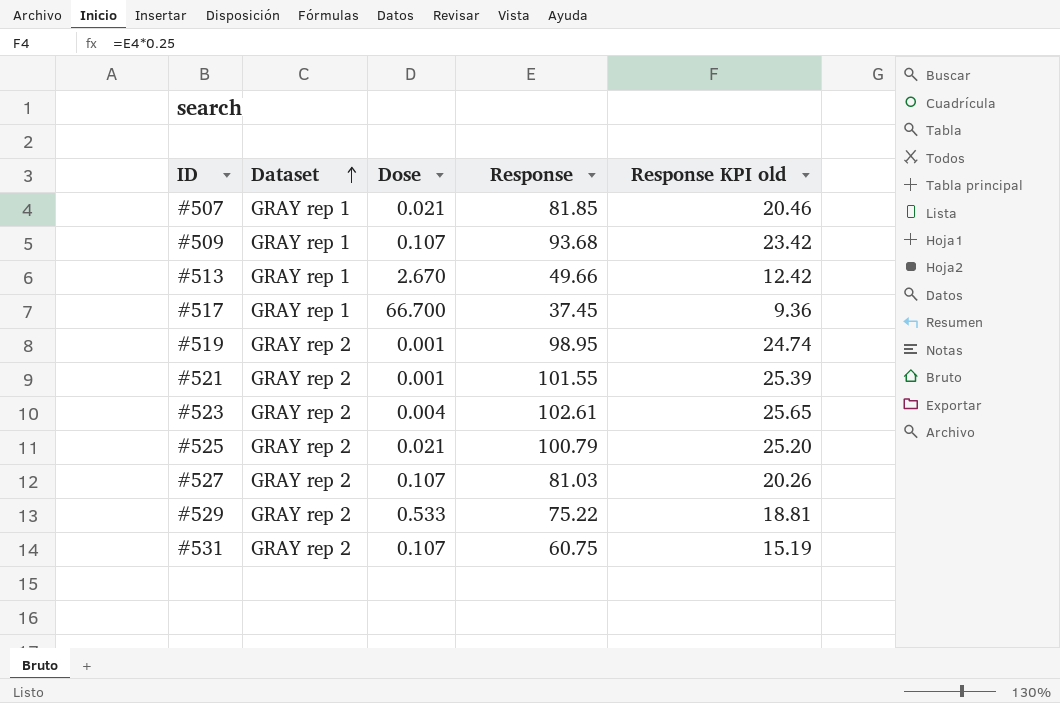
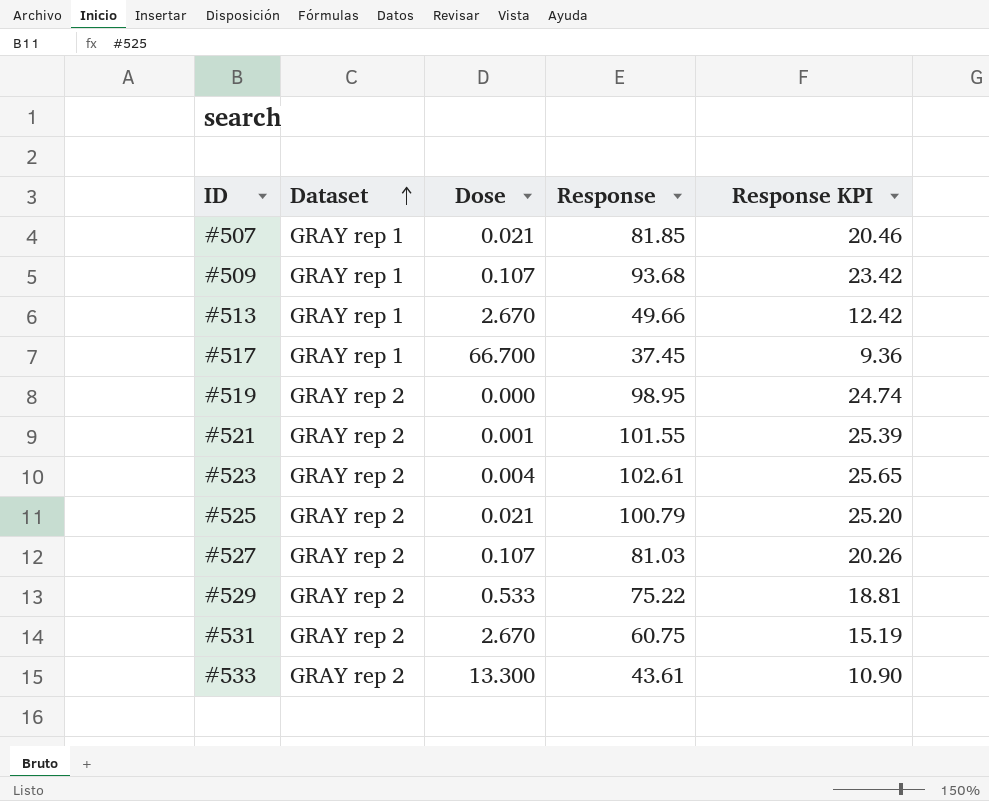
column name: Response KPI old -> Response KPI
#519 | Dose: 0.001 -> 0.000
#531 | Dose: 0.107 -> 2.670
row #533: none -> GRAY rep 2 | 13.300 | 43.61 | 10.90

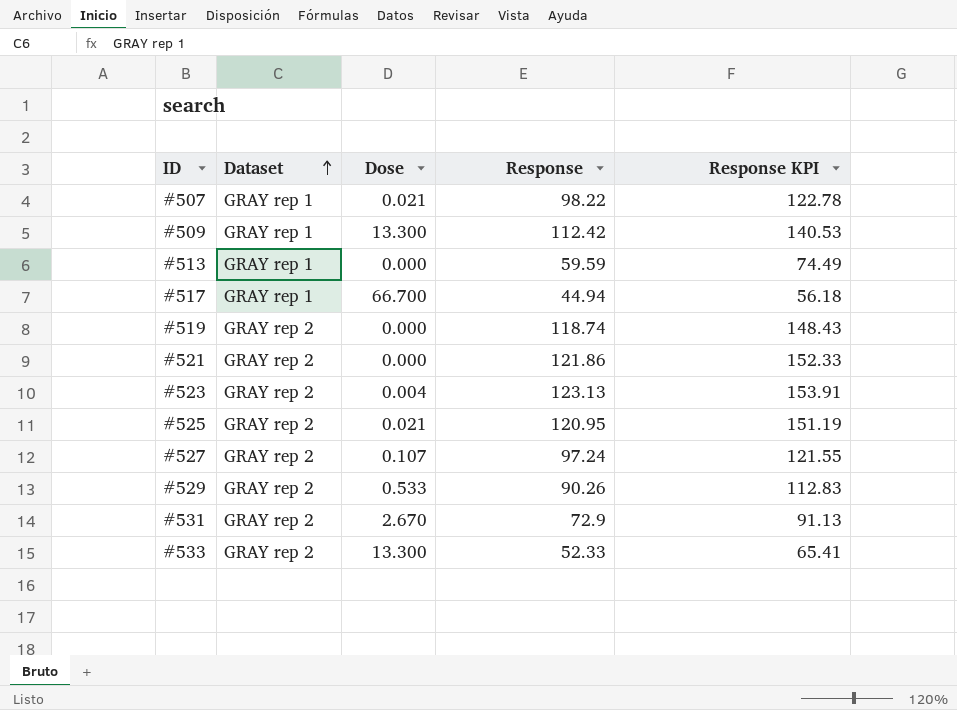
column Response KPI | formula: [Response] * 0.25 -> [Response] * 1.25
#507 | Response: 81.85 -> 98.22
#509 | Dose: 0.107 -> 13.300
#509 | Response: 93.68 -> 112.42
#513 | Dose: 2.670 -> 0.000
#513 | Response: 49.66 -> 59.59
#517 | Response: 37.45 -> 44.94
#519 | Response: 98.95 -> 118.74
#521 | Dose: 0.001 -> 0.000
#521 | Response: 101.55 -> 121.86
#523 | Response: 102.61 -> 123.13
#525 | Response: 100.79 -> 120.95
#527 | Response: 81.03 -> 97.24
#529 | Response: 75.22 -> 90.26
#531 | Response: 60.75 -> 72.9
#533 | Response: 43.61 -> 52.33

